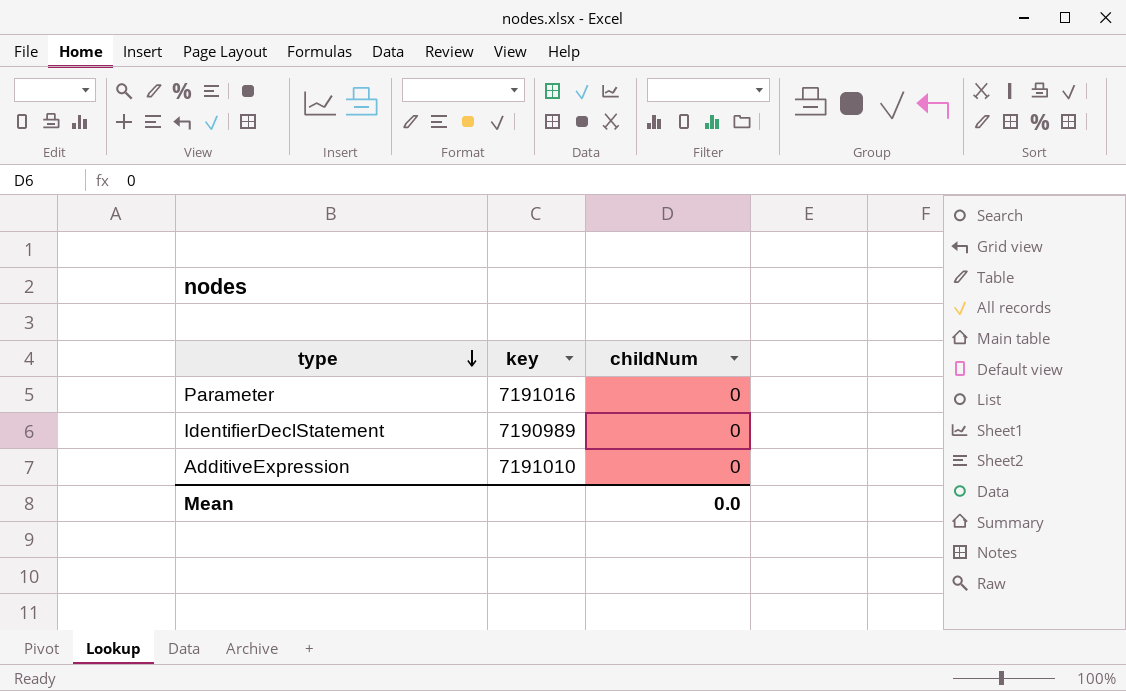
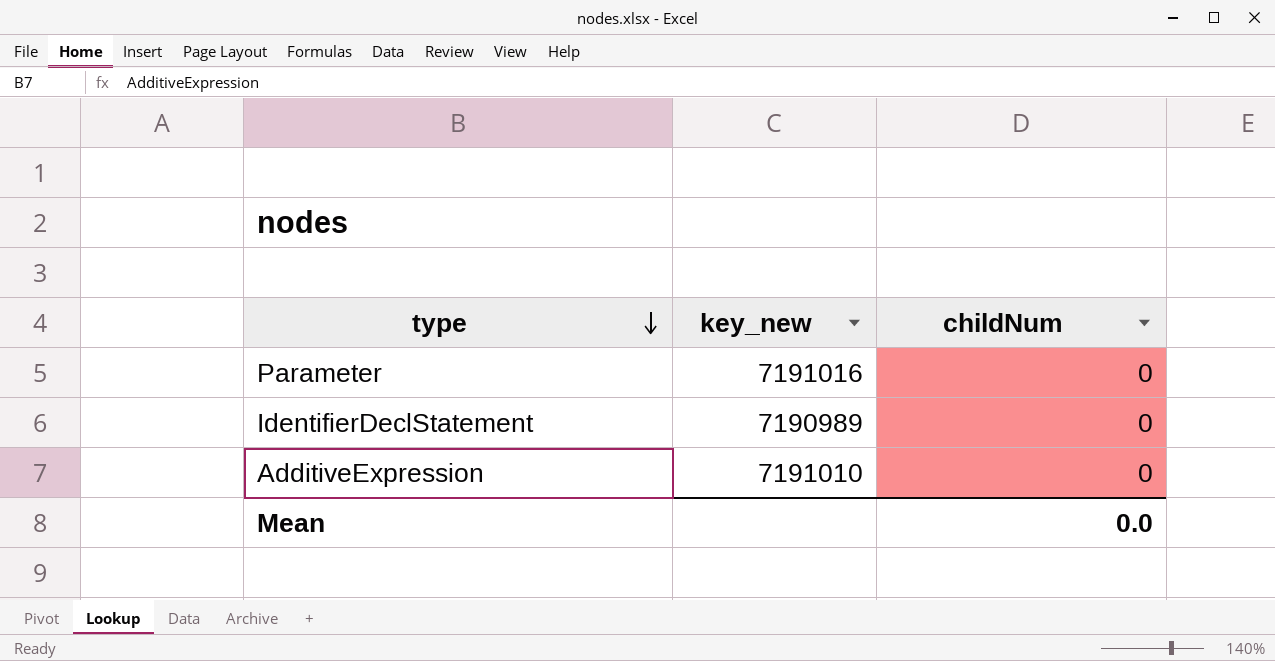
column name: key -> key_new

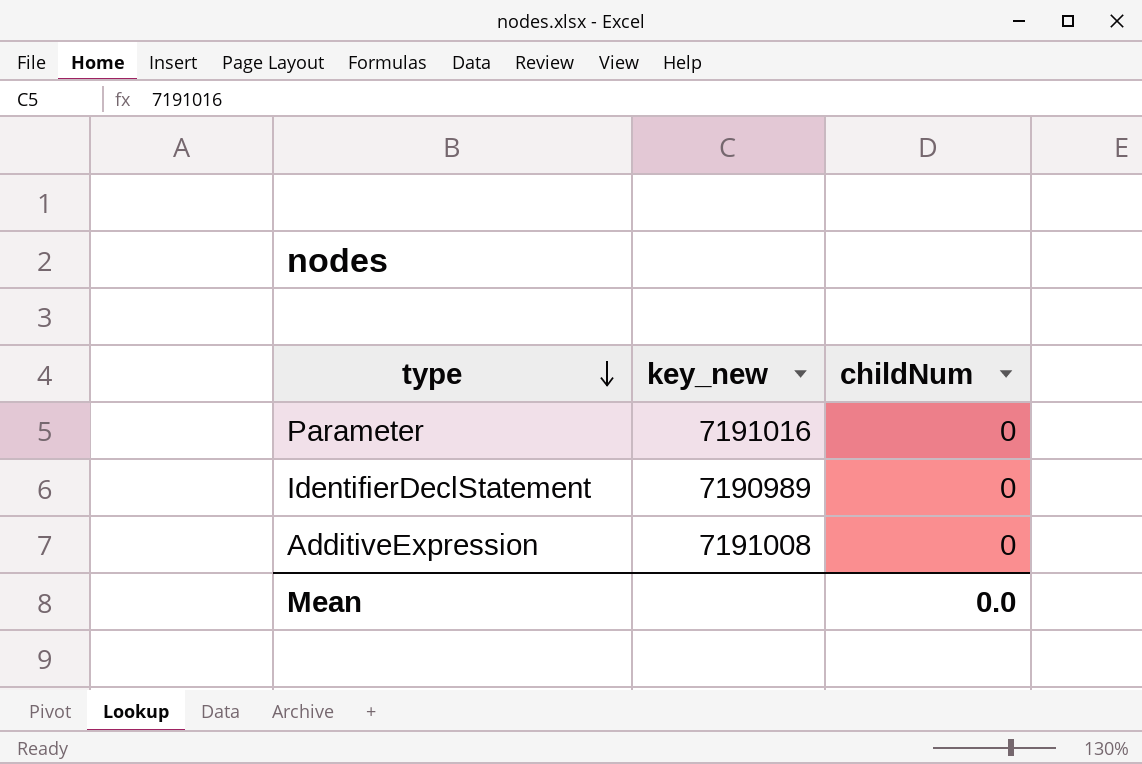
AdditiveExpression | key_new: 7191010 -> 7191008

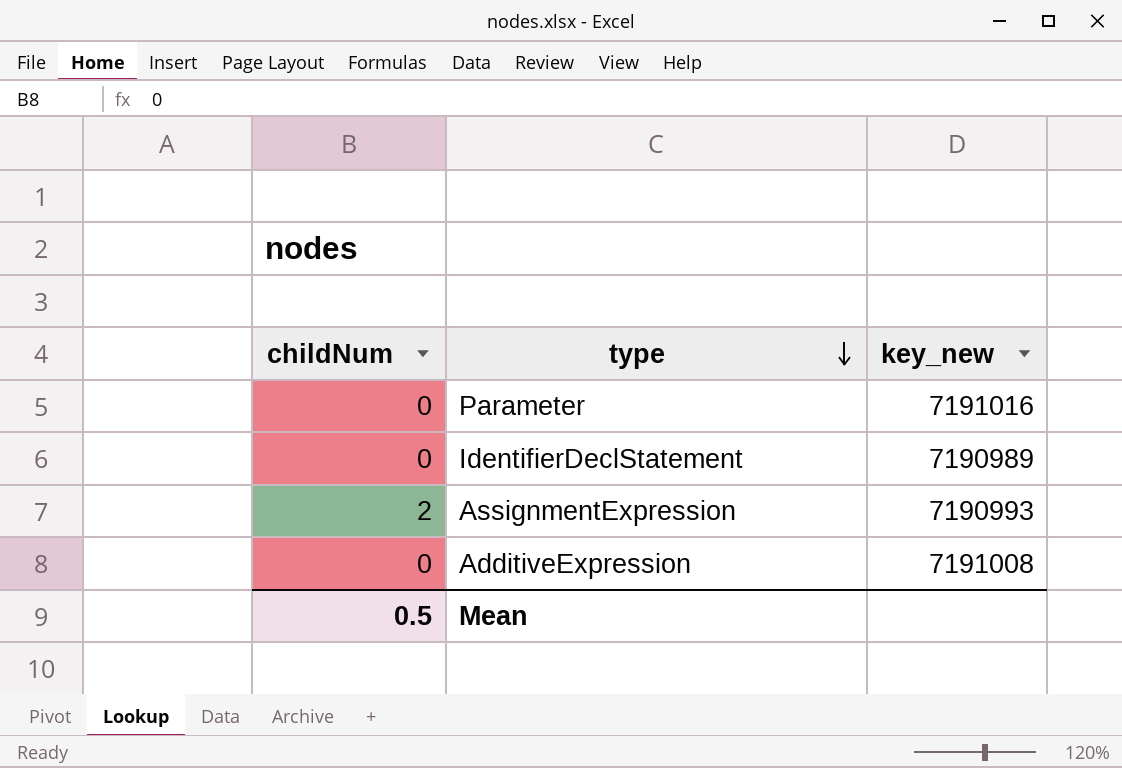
column childNum | position: 3 -> 1
row AssignmentExpression: none -> 2 | 7190993
Mean | childNum: 0.0 -> 0.5

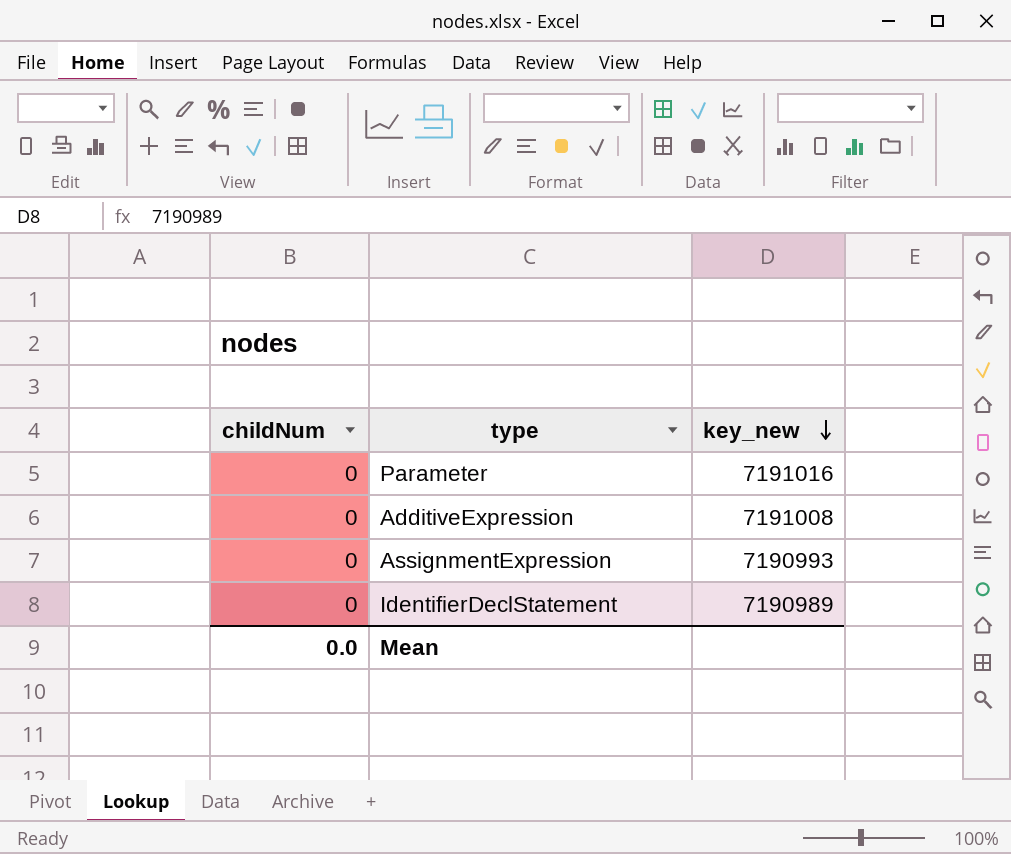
row order: type descending -> key_new descending
AssignmentExpression | childNum: 2 -> 0
Mean | childNum: 0.5 -> 0.0

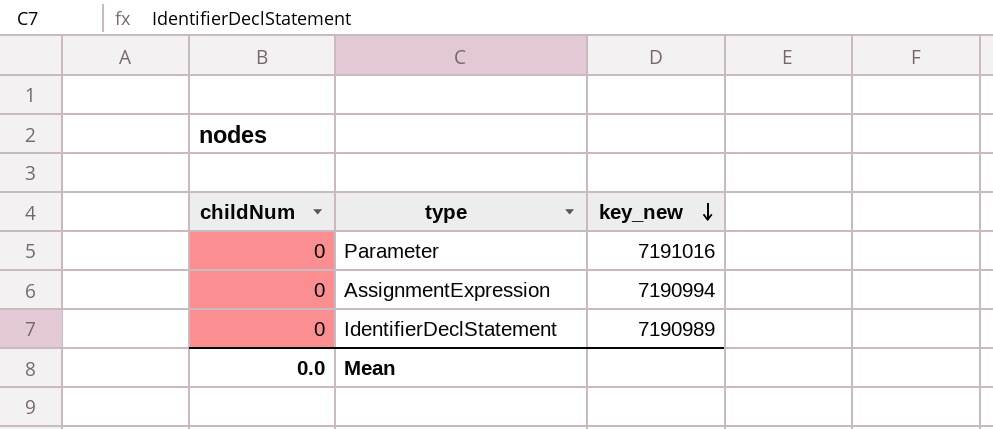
row AdditiveExpression: 0 | 7191008 -> none
AssignmentExpression | key_new: 7190993 -> 7190994

